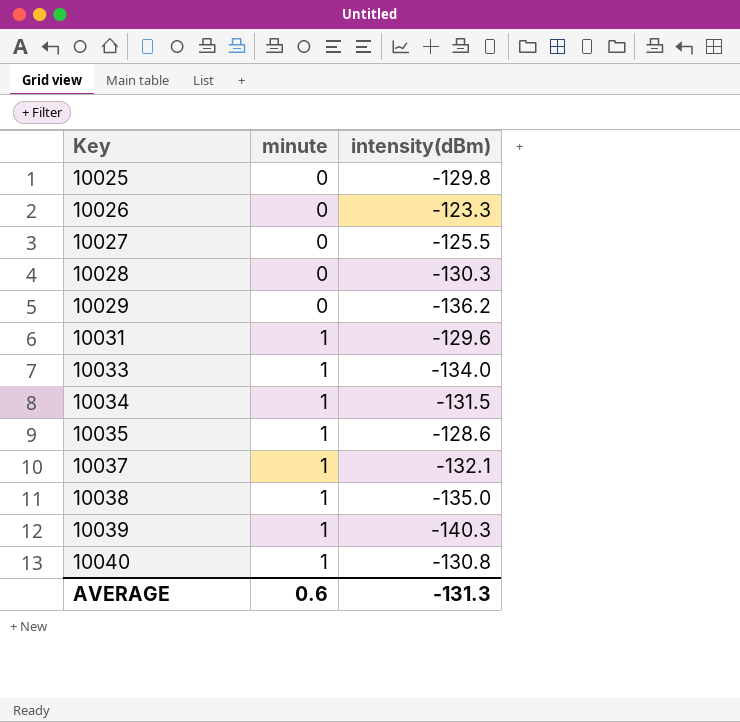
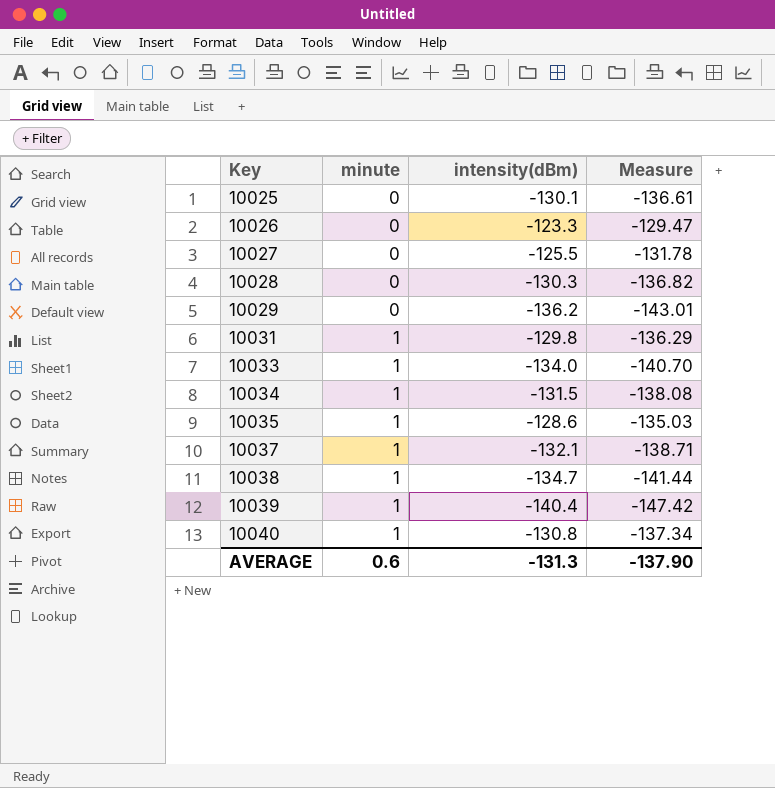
column Measure | formula: none -> [intensity(dBm)] * 1.05
10025 | intensity(dBm): -129.8 -> -130.1
10031 | intensity(dBm): -129.6 -> -129.8
10038 | intensity(dBm): -135.0 -> -134.7
10039 | intensity(dBm): -140.3 -> -140.4

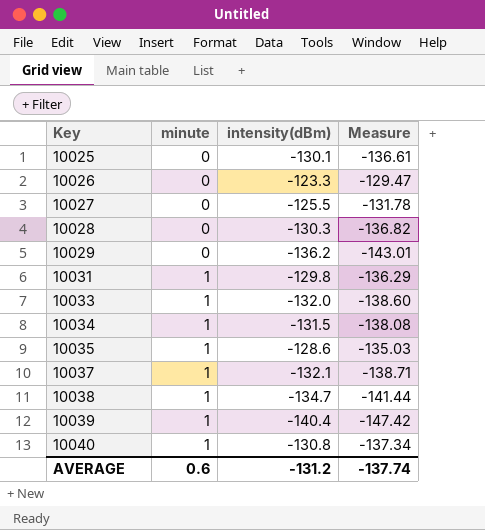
10033 | intensity(dBm): -134.0 -> -132.0
10033 | Measure: -140.70 -> -138.60
AVERAGE | intensity(dBm): -131.3 -> -131.2
AVERAGE | Measure: -137.90 -> -137.74

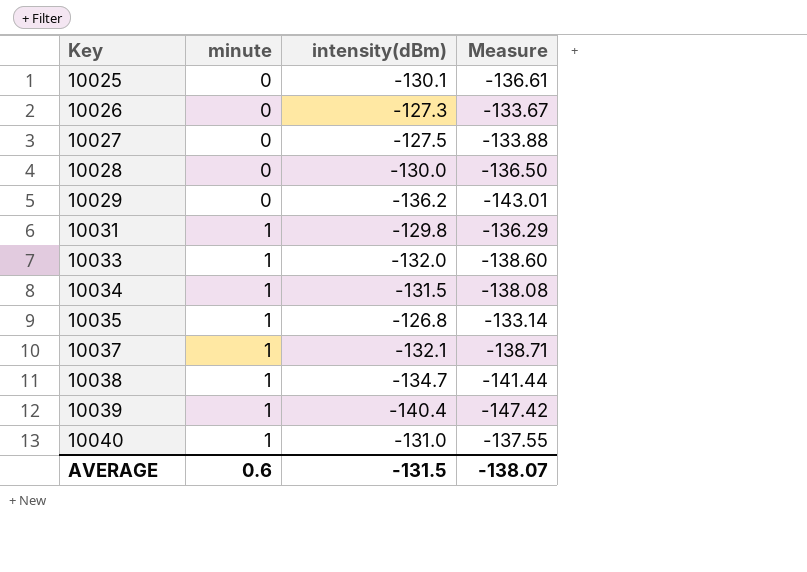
10026 | intensity(dBm): -123.3 -> -127.3
10026 | Measure: -129.47 -> -133.67
10027 | intensity(dBm): -125.5 -> -127.5
10027 | Measure: -131.78 -> -133.88
10028 | intensity(dBm): -130.3 -> -130.0
10028 | Measure: -136.82 -> -136.50
10035 | intensity(dBm): -128.6 -> -126.8
10035 | Measure: -135.03 -> -133.14
10040 | intensity(dBm): -130.8 -> -131.0
10040 | Measure: -137.34 -> -137.55
AVERAGE | intensity(dBm): -131.2 -> -131.5
AVERAGE | Measure: -137.74 -> -138.07

